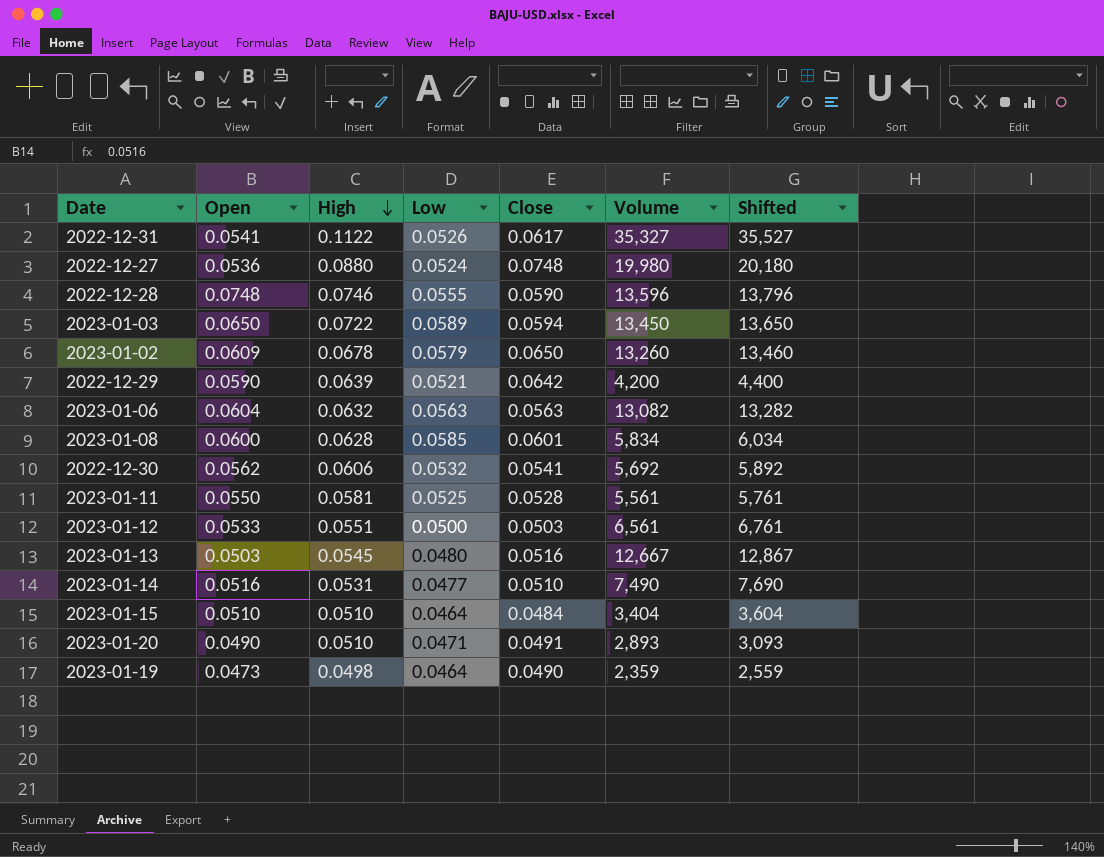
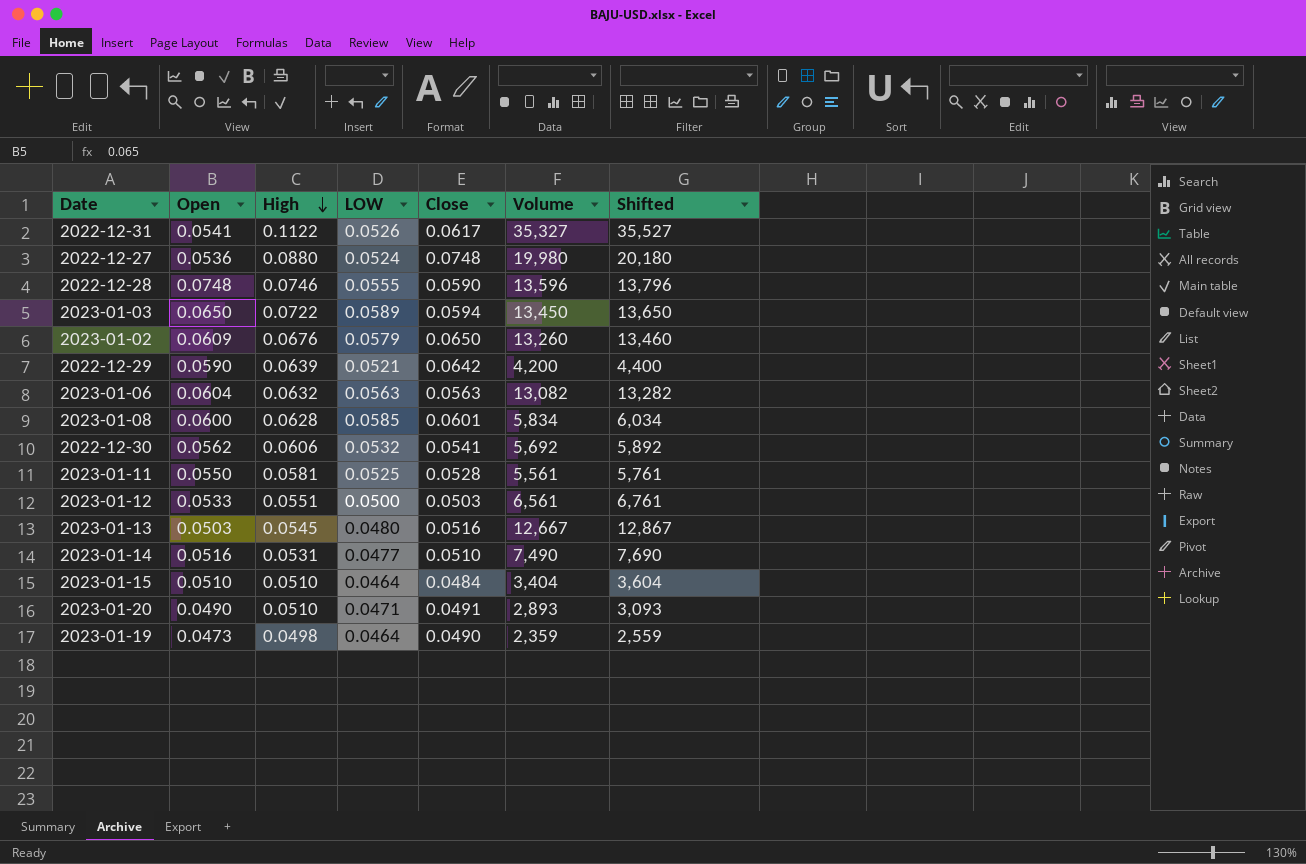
column name: Low -> LOW
2023-01-02 | High: 0.0678 -> 0.0676

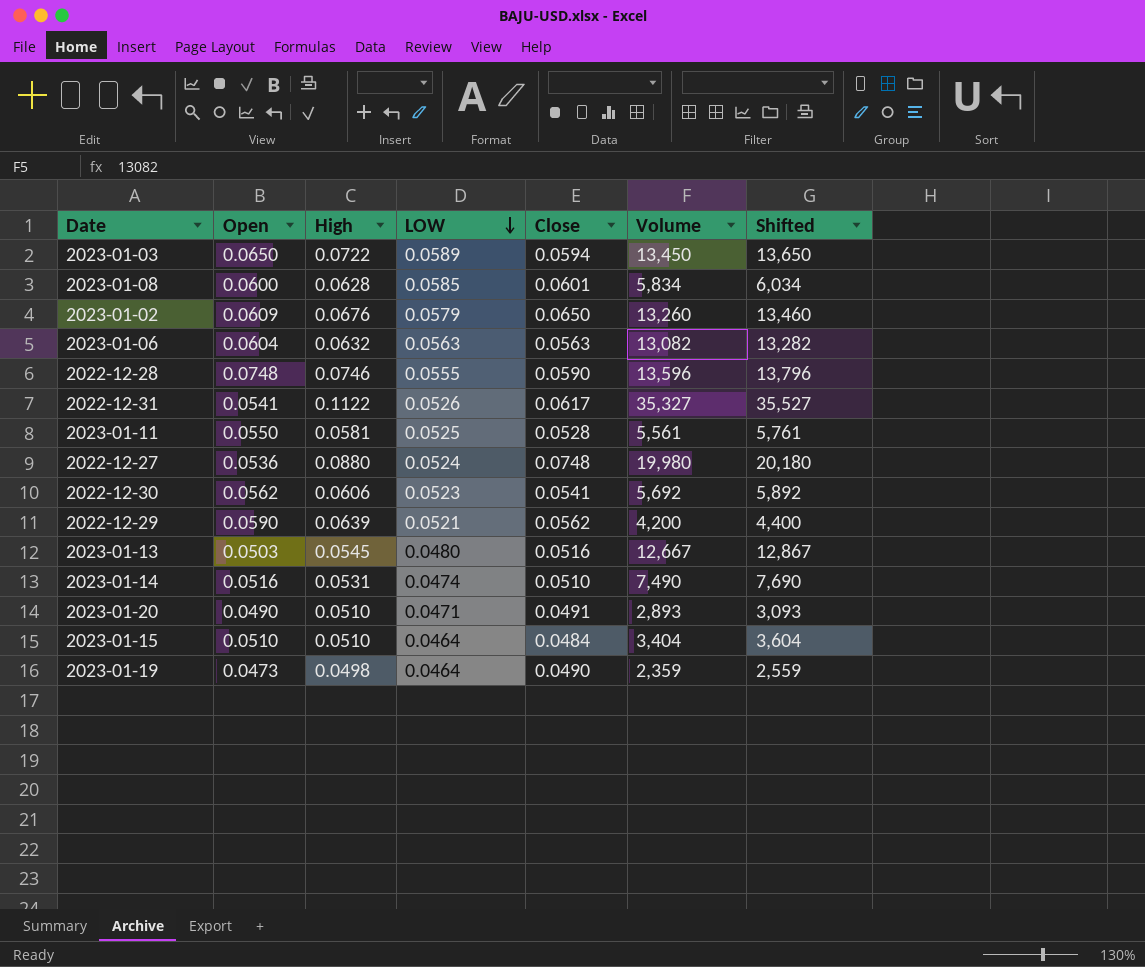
row order: High descending -> LOW descending
row 2023-01-12: 0.0533 | 0.0551 | 0.0500 | 0.0503 | 6,561 | 6,761 -> none
2022-12-30 | LOW: 0.0532 -> 0.0523
2022-12-29 | Close: 0.0642 -> 0.0562
2023-01-14 | LOW: 0.0477 -> 0.0474

